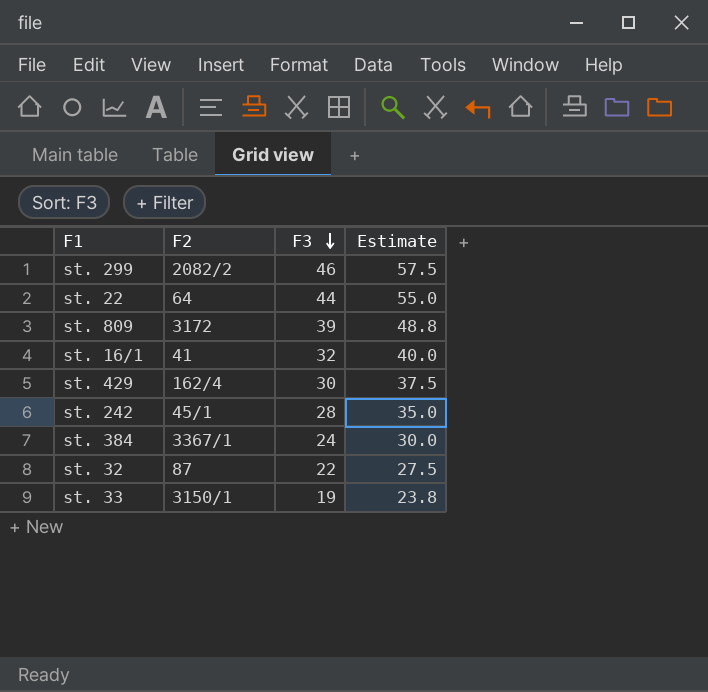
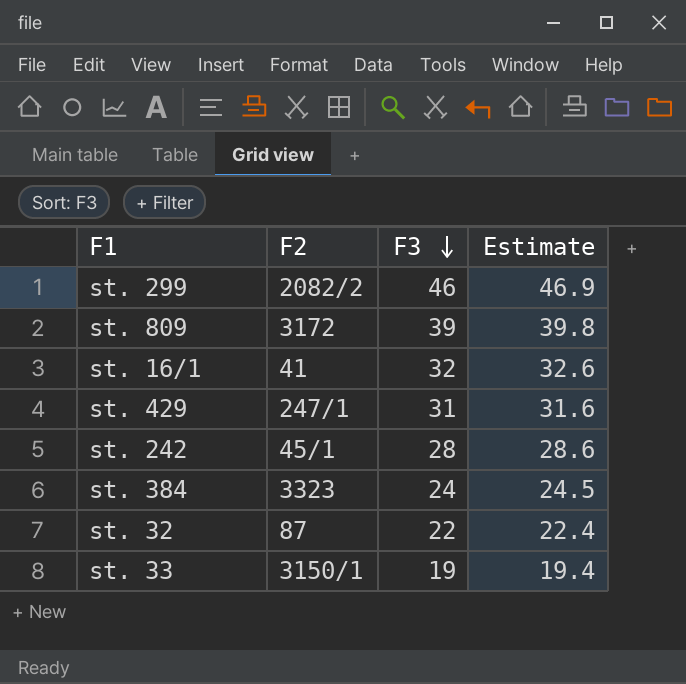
column Estimate | formula: [F3] * 1.25 -> [F3] * 1.02
row st. 22: 64 | 44 | 55.0 -> none
st. 429 | F2: 162/4 -> 247/1
st. 429 | F3: 30 -> 31
st. 384 | F2: 3367/1 -> 3323

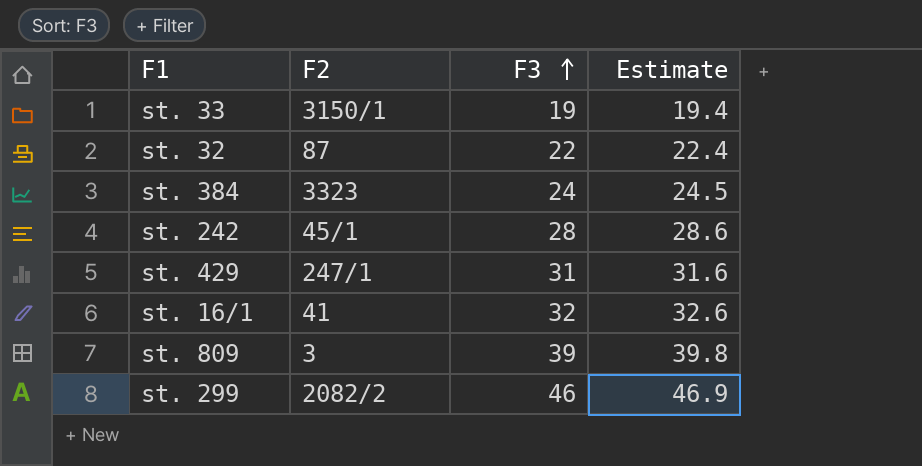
row order: F3 descending -> F3 ascending
st. 809 | F2: 3172 -> 3

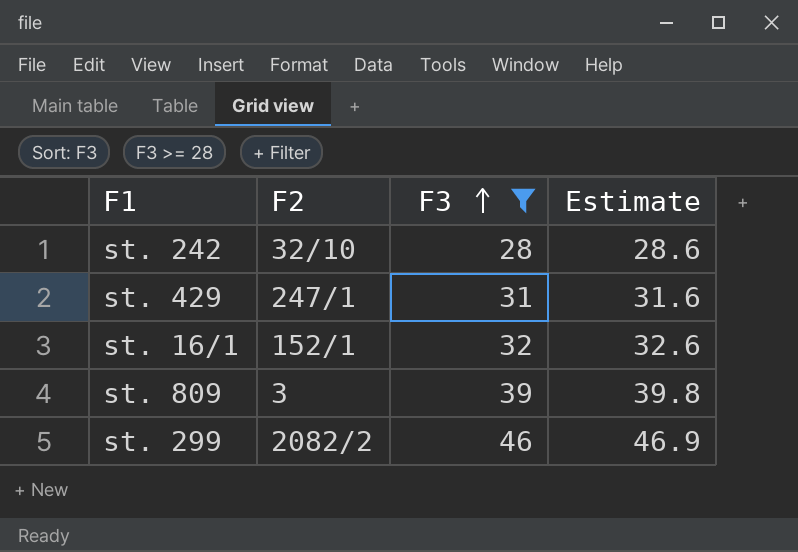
filter: none -> F3 >= 28
st. 242 | F2: 45/1 -> 32/10
st. 16/1 | F2: 41 -> 152/1

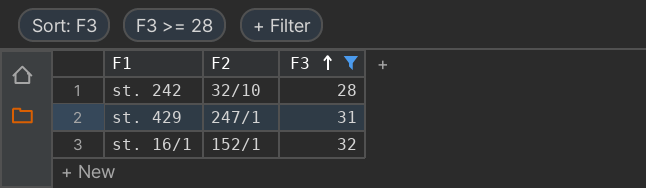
column Estimate | formula: [F3] * 1.02 -> none
row st. 809: 3 | 39 | 39.8 -> none
row st. 299: 2082/2 | 46 | 46.9 -> none

